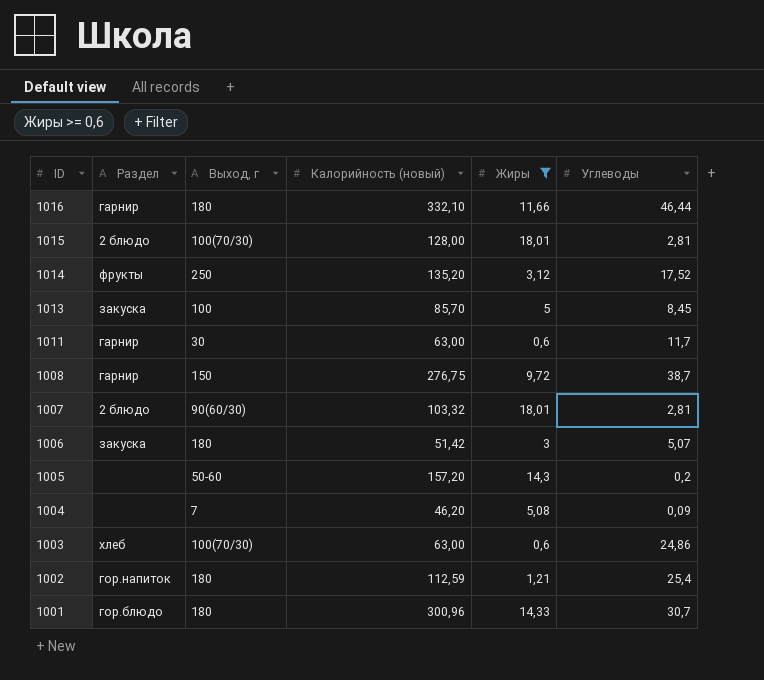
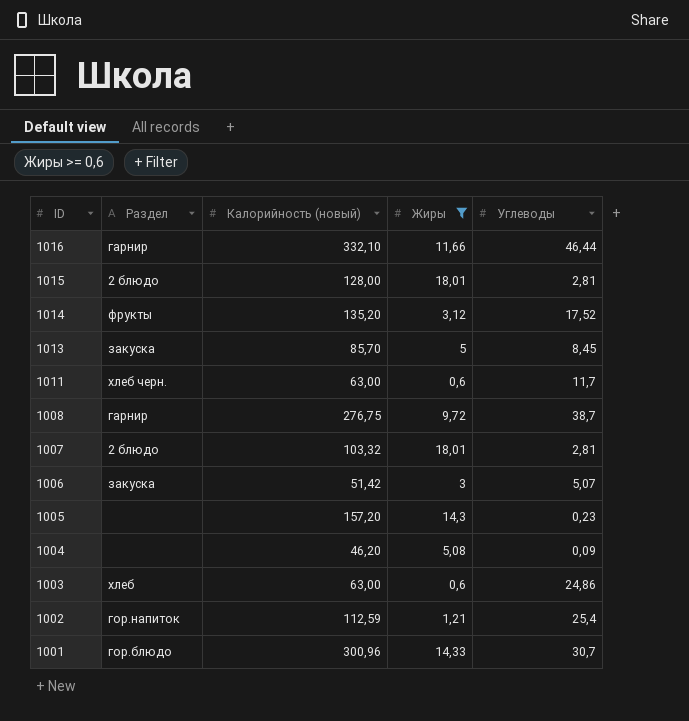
column Выход, г | position: 3 -> none
1011 | Раздел: гарнир -> хлеб черн.
1005 | Углеводы: 0,2 -> 0,23

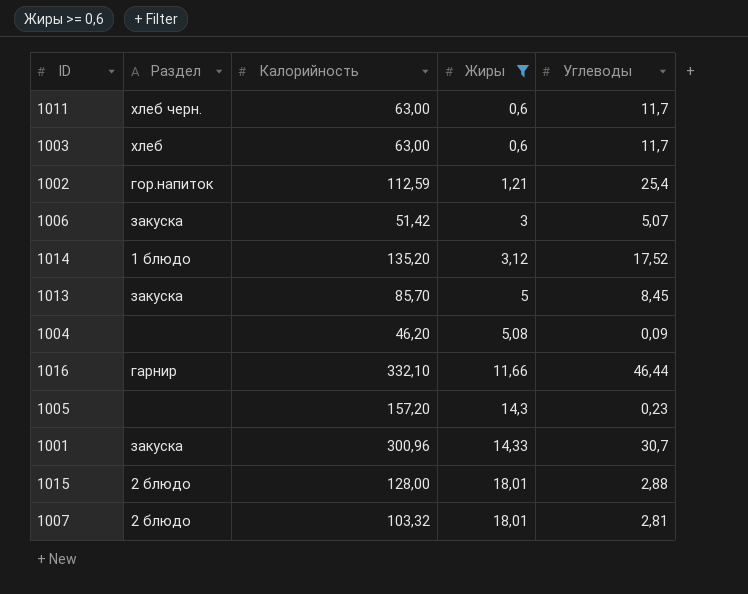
row order: ID descending -> Жиры ascending
column name: Калорийность (новый) -> Калорийность
row 1008: гарнир | 276,75 | 9,72 | 38,7 -> none
1003 | Углеводы: 24,86 -> 11,7
1014 | Раздел: фрукты -> 1 блюдо
1001 | Раздел: гор.блюдо -> закуска
1015 | Углеводы: 2,81 -> 2,88

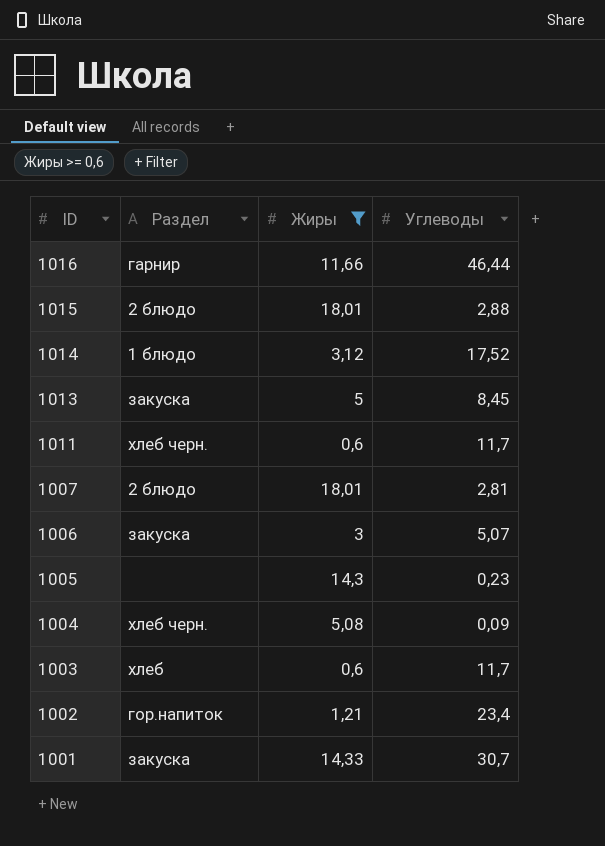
row order: Жиры ascending -> ID descending
column Калорийность | position: 3 -> none
1004 | Раздел: none -> хлеб черн.
1002 | Углеводы: 25,4 -> 23,4

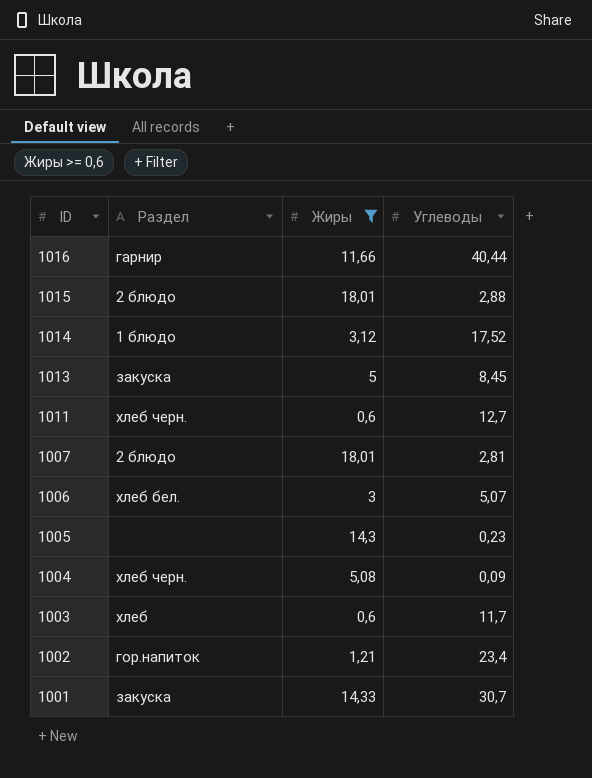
1016 | Углеводы: 46,44 -> 40,44
1011 | Углеводы: 11,7 -> 12,7
1006 | Раздел: закуска -> хлеб бел.

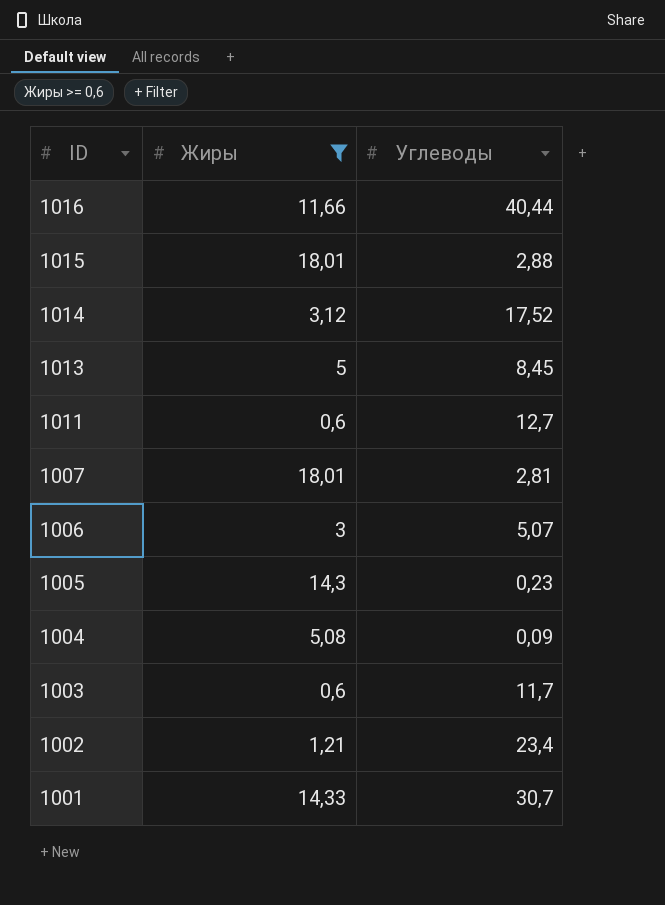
column Раздел | position: 2 -> none

